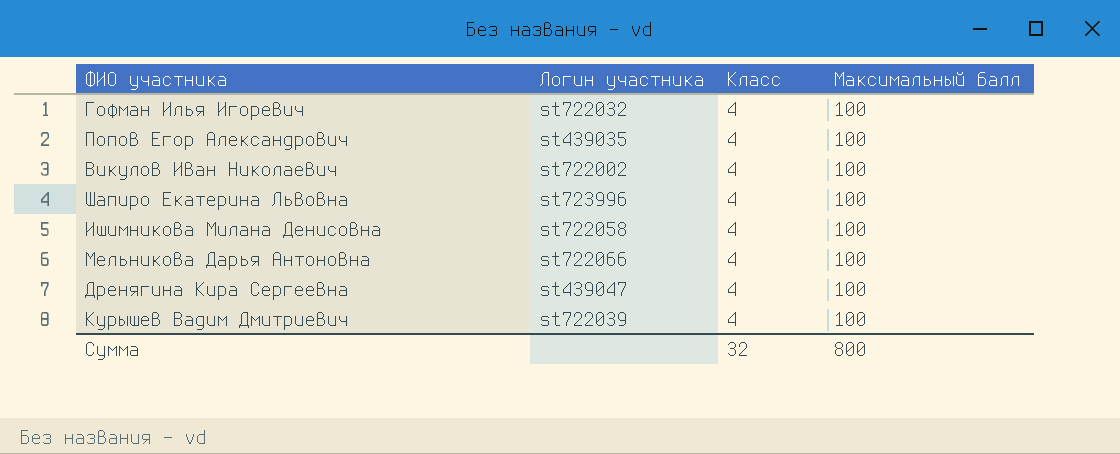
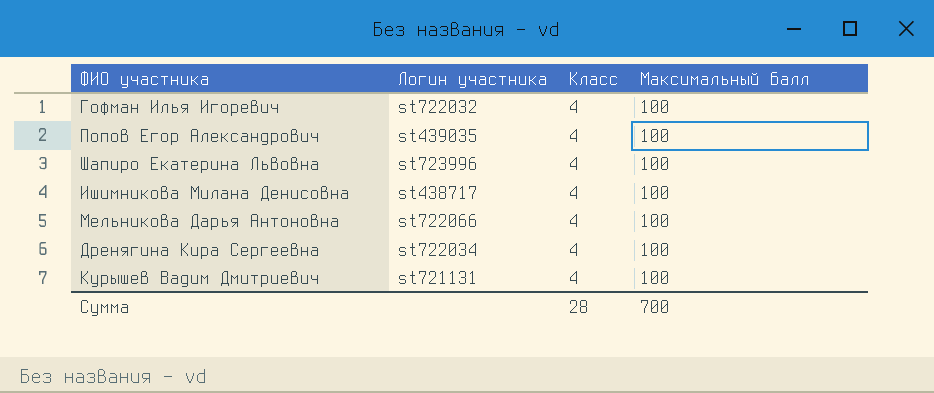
row Викулов Иван Николаевич: st722002 | 4 | 100 -> none
Ишимникова Милана Денисовна | Логин участника: st722058 -> st438717
Дренягина Кира Сергеевна | Логин участника: st439047 -> st722034
Курышев Вадим Дмитриевич | Логин участника: st722039 -> st721131
Сумма | Класс: 32 -> 28
Сумма | Максимальный балл: 800 -> 700

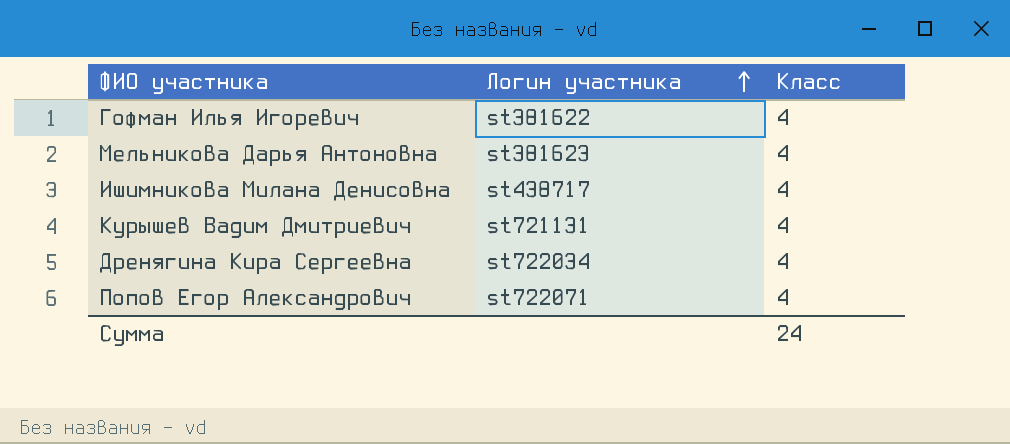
row order: none -> Логин участника ascending
column Максимальный балл | position: 4 -> none
row Шапиро Екатерина Львовна: st723996 | 4 | 100 -> none
Гофман Илья Игоревич | Логин участника: st722032 -> st381622
Мельникова Дарья Антоновна | Логин участника: st722066 -> st381623
Попов Егор Александрович | Логин участника: st439035 -> st722071
Сумма | Класс: 28 -> 24

